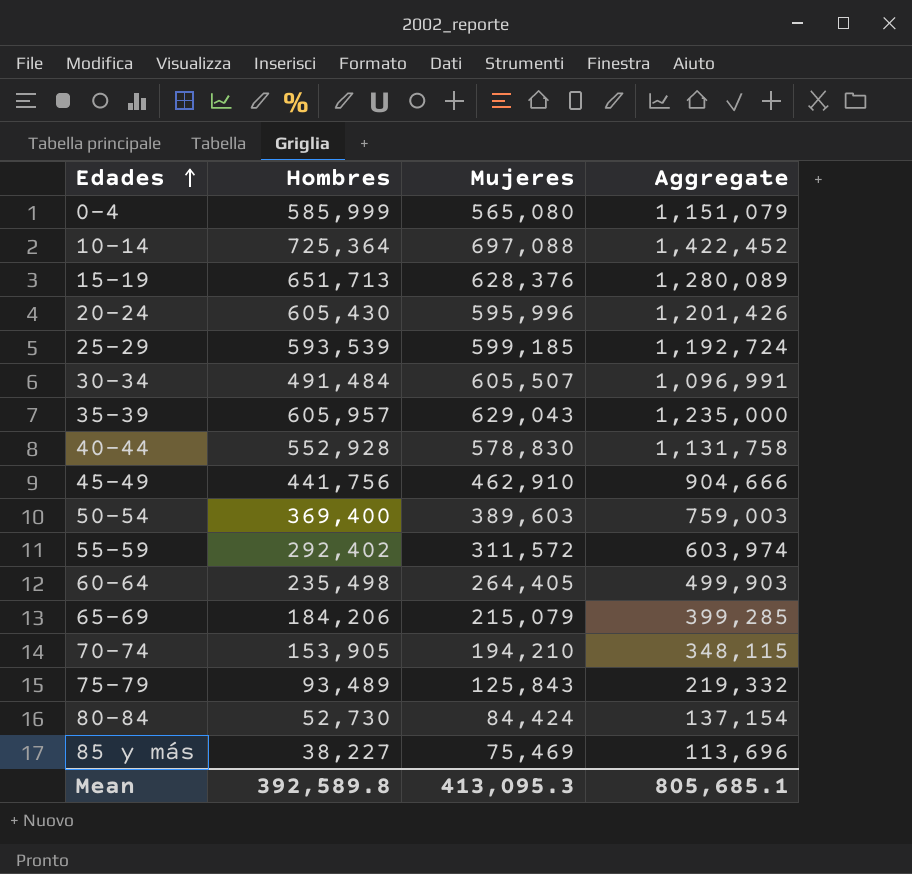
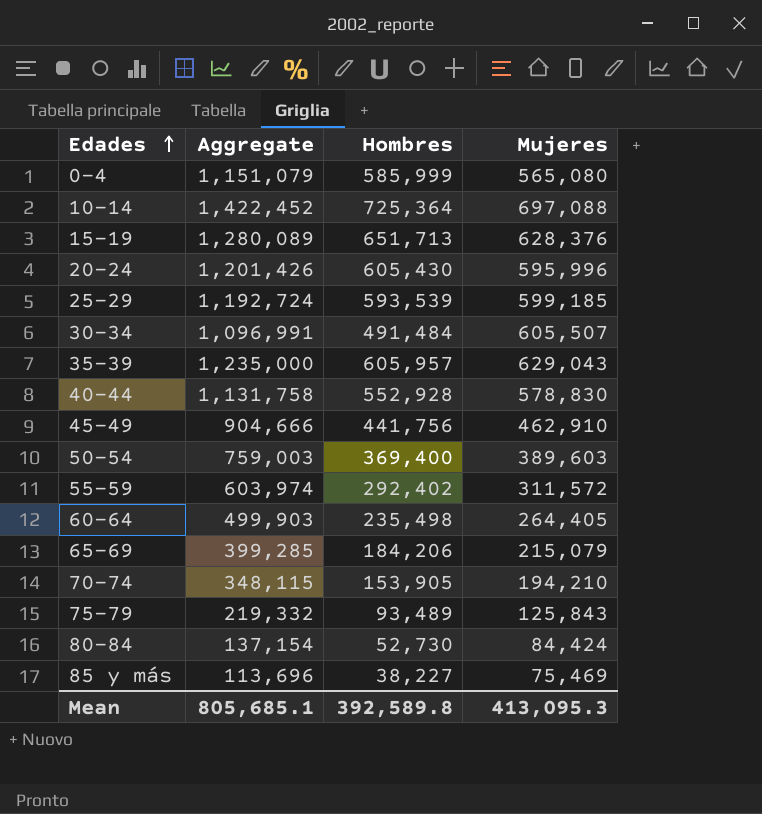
column Aggregate | position: 4 -> 2

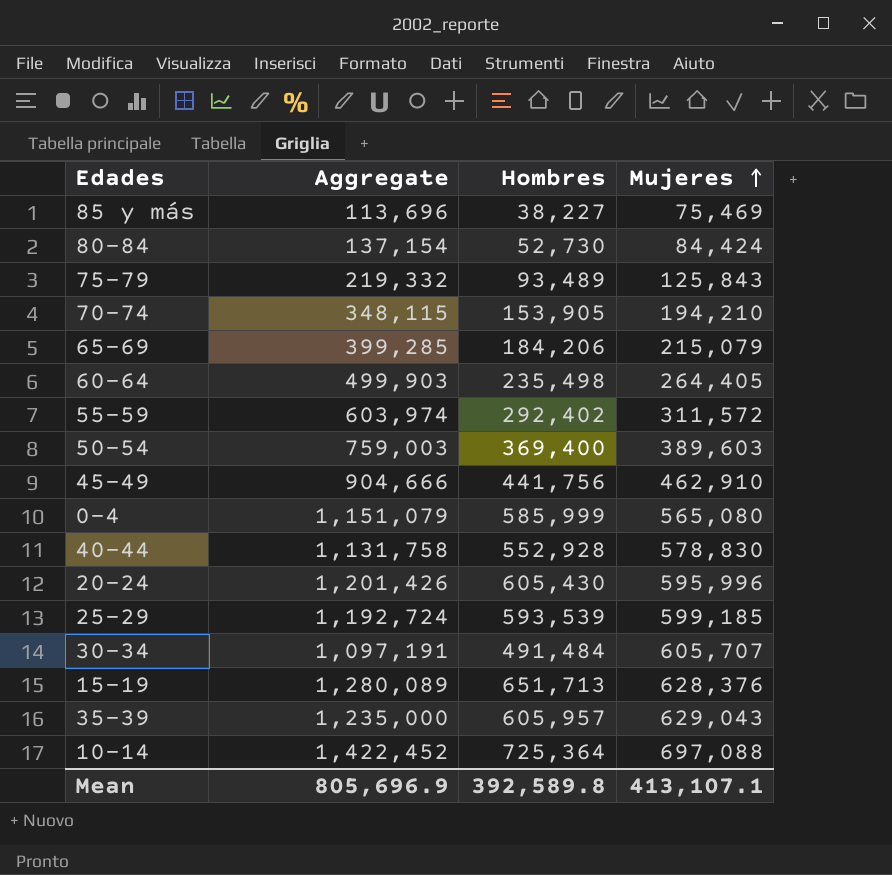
row order: Edades ascending -> Mujeres ascending
30-34 | Aggregate: 1,096,991 -> 1,097,191
30-34 | Mujeres: 605,507 -> 605,707
Mean | Aggregate: 805,685.1 -> 805,696.9
Mean | Mujeres: 413,095.3 -> 413,107.1

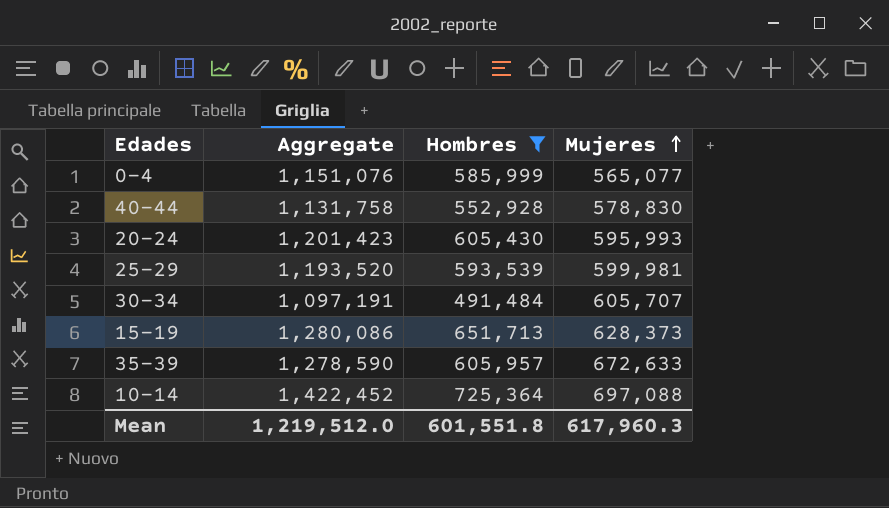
filter: none -> Hombres >= 491,484
0-4 | Aggregate: 1,151,079 -> 1,151,076
0-4 | Mujeres: 565,080 -> 565,077
20-24 | Aggregate: 1,201,426 -> 1,201,423
20-24 | Mujeres: 595,996 -> 595,993
25-29 | Aggregate: 1,192,724 -> 1,193,520
25-29 | Mujeres: 599,185 -> 599,981
15-19 | Aggregate: 1,280,089 -> 1,280,086
15-19 | Mujeres: 628,376 -> 628,373
35-39 | Aggregate: 1,235,000 -> 1,278,590
35-39 | Mujeres: 629,043 -> 672,633
Mean | Aggregate: 805,696.9 -> 1,219,512.0
Mean | Hombres: 392,589.8 -> 601,551.8
Mean | Mujeres: 413,107.1 -> 617,960.3

